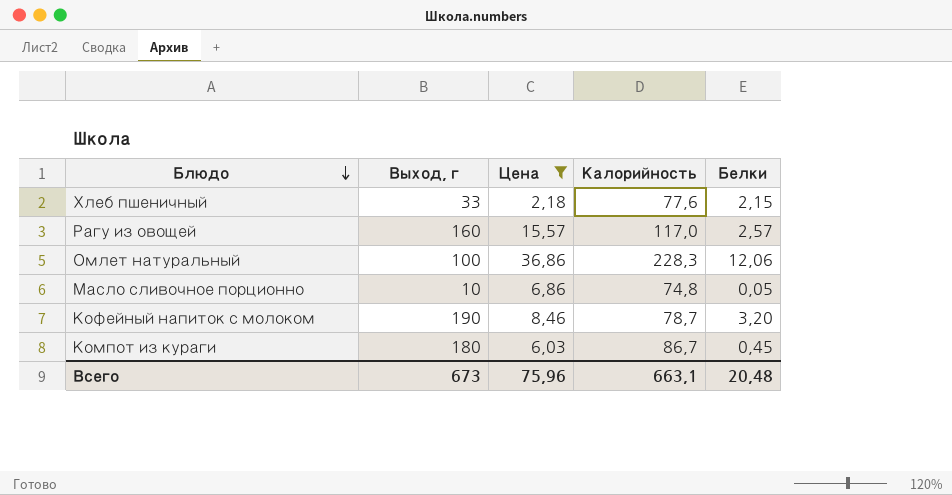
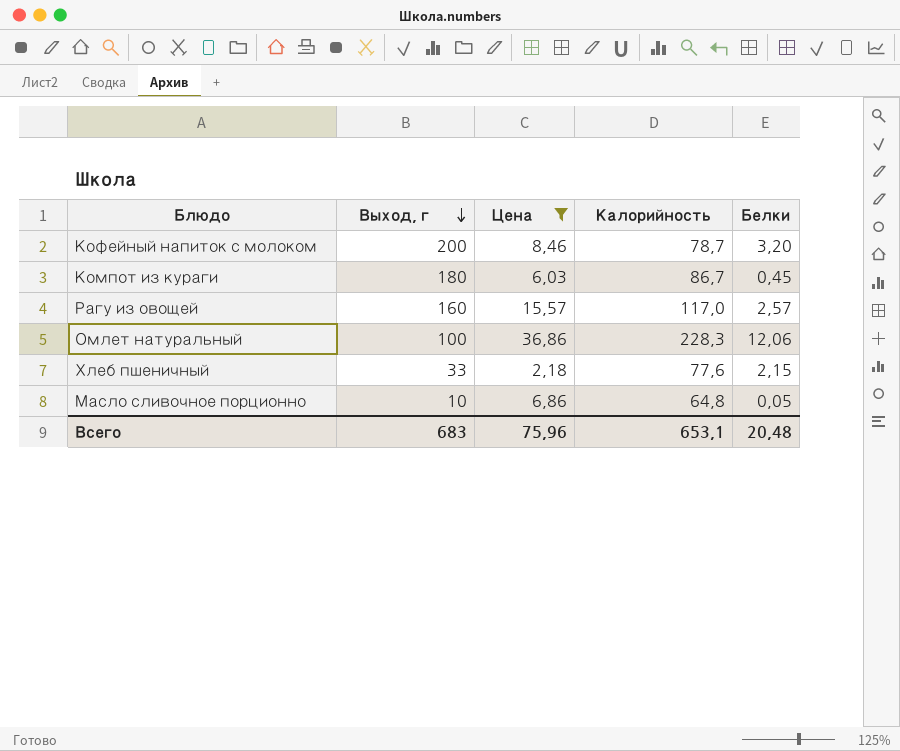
row order: Блюдо descending -> Выход, г descending
Кофейный напиток с молоком | Выход, г: 190 -> 200
Масло сливочное порционно | Калорийность: 74,8 -> 64,8
Всего | Выход, г: 673 -> 683
Всего | Калорийность: 663,1 -> 653,1

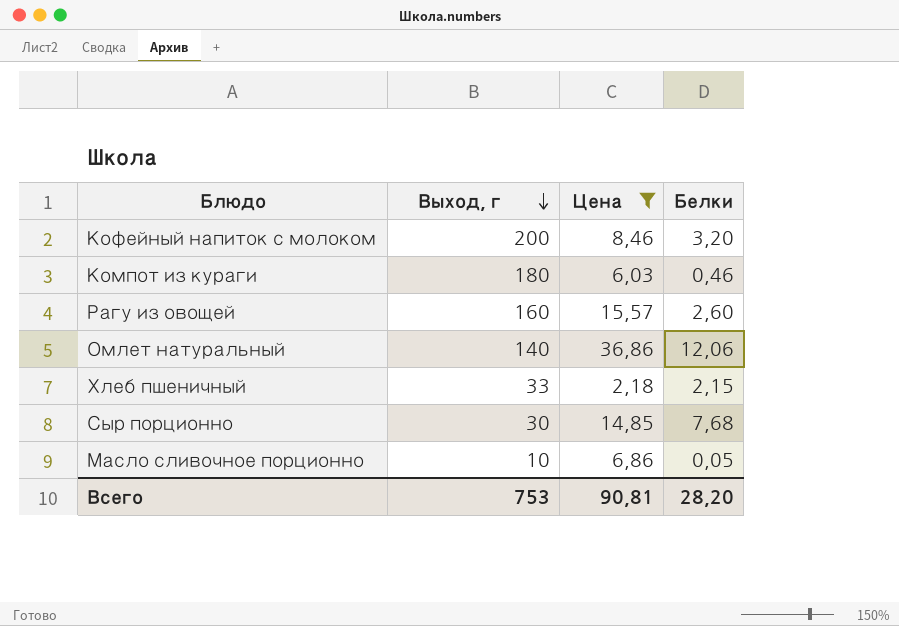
column Калорийность | position: 4 -> none
Компот из кураги | Белки: 0,45 -> 0,46
Рагу из овощей | Белки: 2,57 -> 2,60
Омлет натуральный | Выход, г: 100 -> 140
row Сыр порционно: none -> 30 | 14,85 | 7,68
Всего | Выход, г: 683 -> 753
Всего | Цена: 75,96 -> 90,81
Всего | Белки: 20,48 -> 28,20

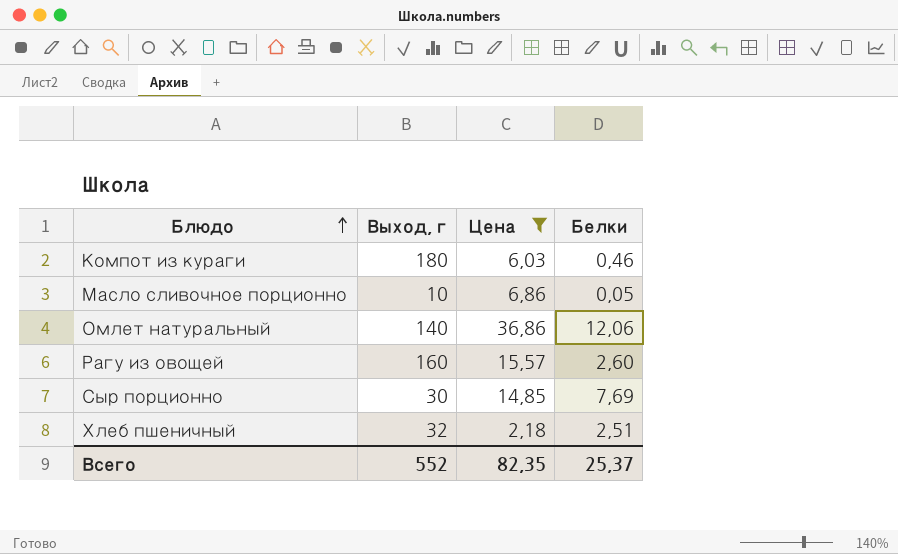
row order: Выход, г descending -> Блюдо ascending
row Кофейный напиток с молоком: 200 | 8,46 | 3,20 -> none
Сыр порционно | Белки: 7,68 -> 7,69
Хлеб пшеничный | Выход, г: 33 -> 32
Хлеб пшеничный | Белки: 2,15 -> 2,51
Всего | Выход, г: 753 -> 552
Всего | Цена: 90,81 -> 82,35
Всего | Белки: 28,20 -> 25,37

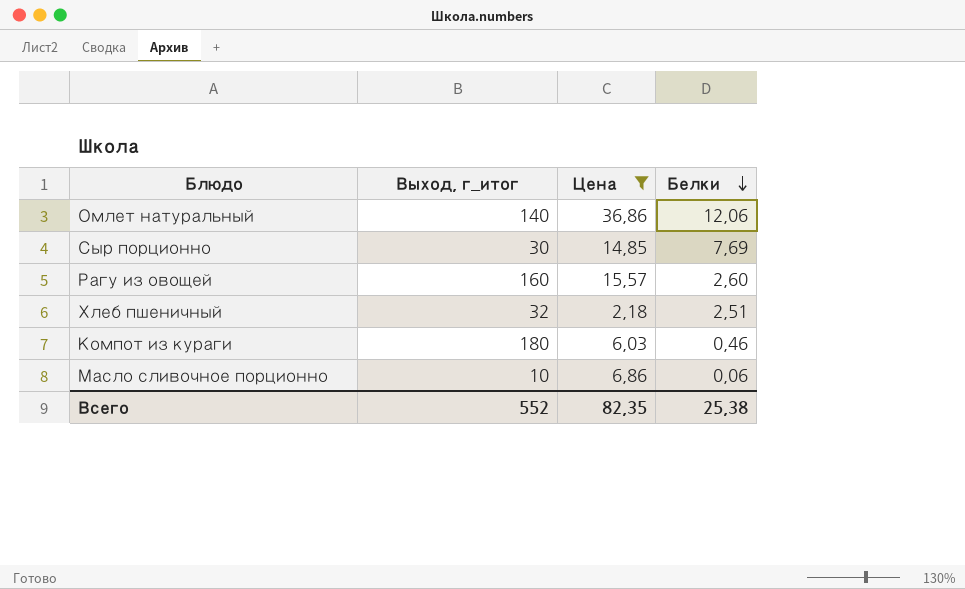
row order: Блюдо ascending -> Белки descending
column name: Выход, г -> Выход, г_итог
Масло сливочное порционно | Белки: 0,05 -> 0,06
Всего | Белки: 25,37 -> 25,38

